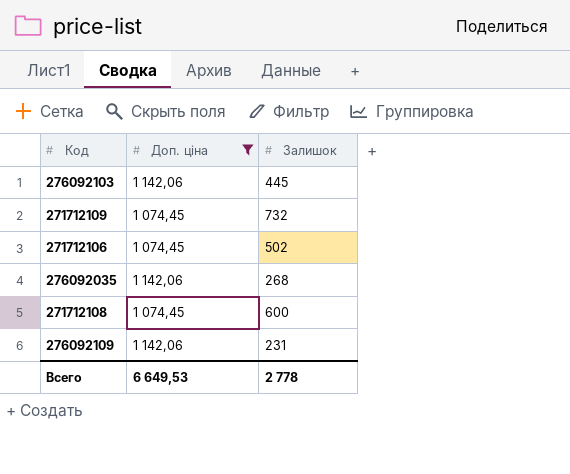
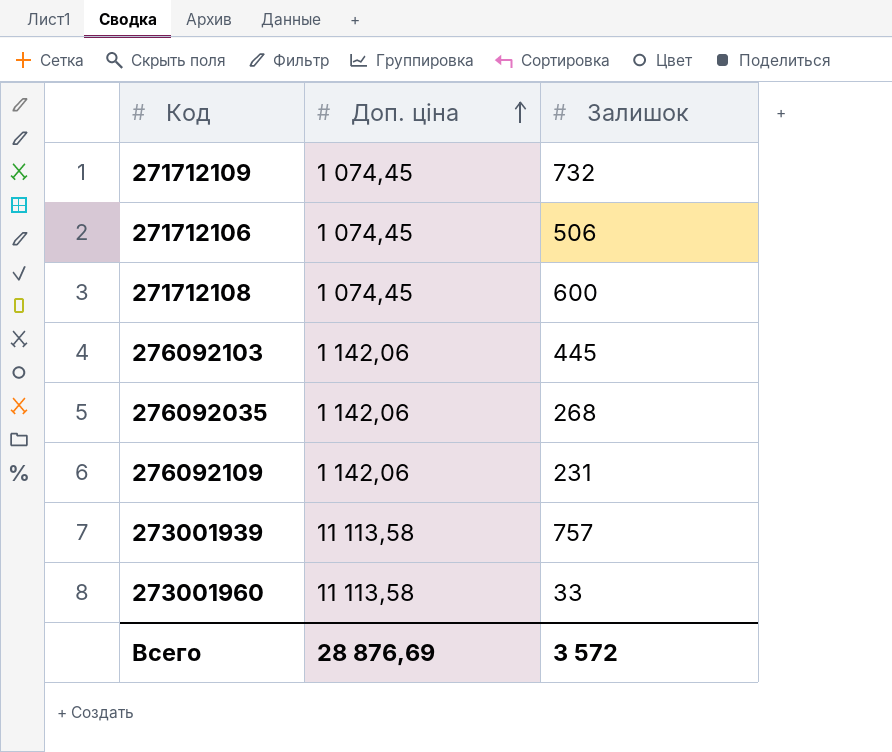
filter: Доп. ціна != 11 113,58 -> none
row order: none -> Доп. ціна ascending
271712106 | Залишок: 502 -> 506
Всего | Доп. ціна: 6 649,53 -> 28 876,69
Всего | Залишок: 2 778 -> 3 572

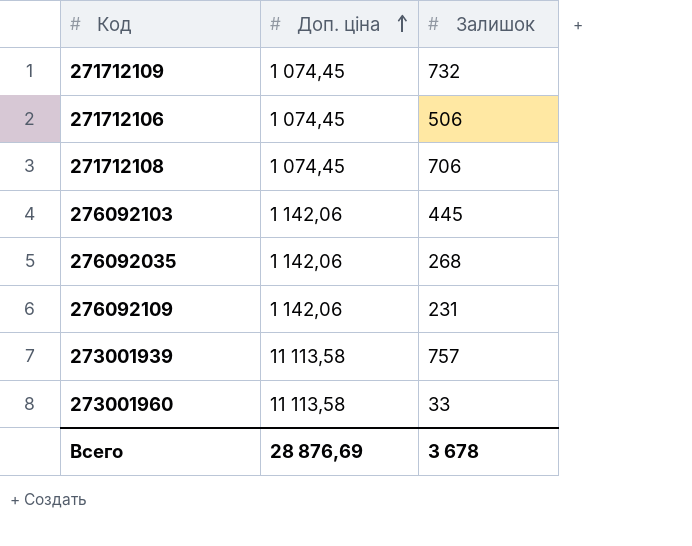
271712108 | Залишок: 600 -> 706
Всего | Залишок: 3 572 -> 3 678

